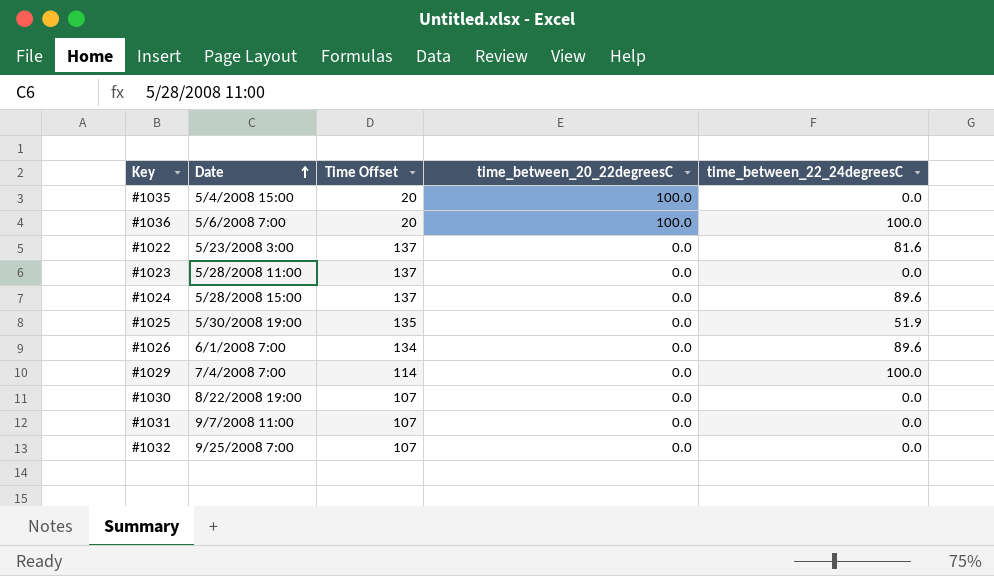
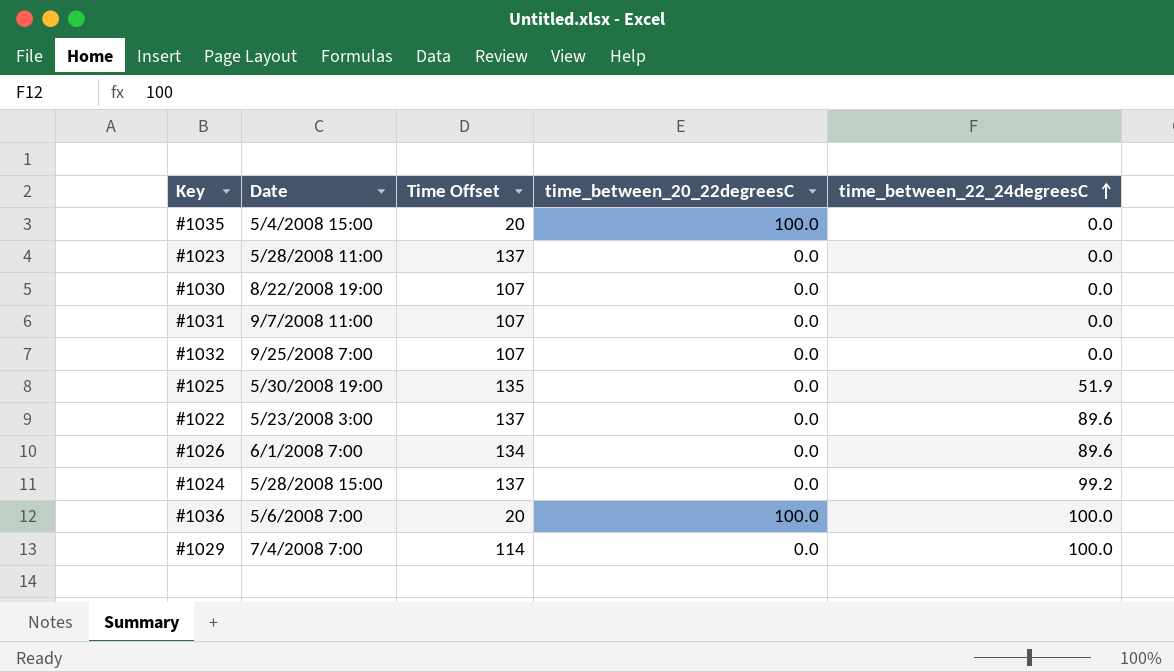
row order: Date ascending -> time_between_22_24degreesC ascending
#1022 | time_between_22_24degreesC: 81.6 -> 89.6
#1024 | time_between_22_24degreesC: 89.6 -> 99.2

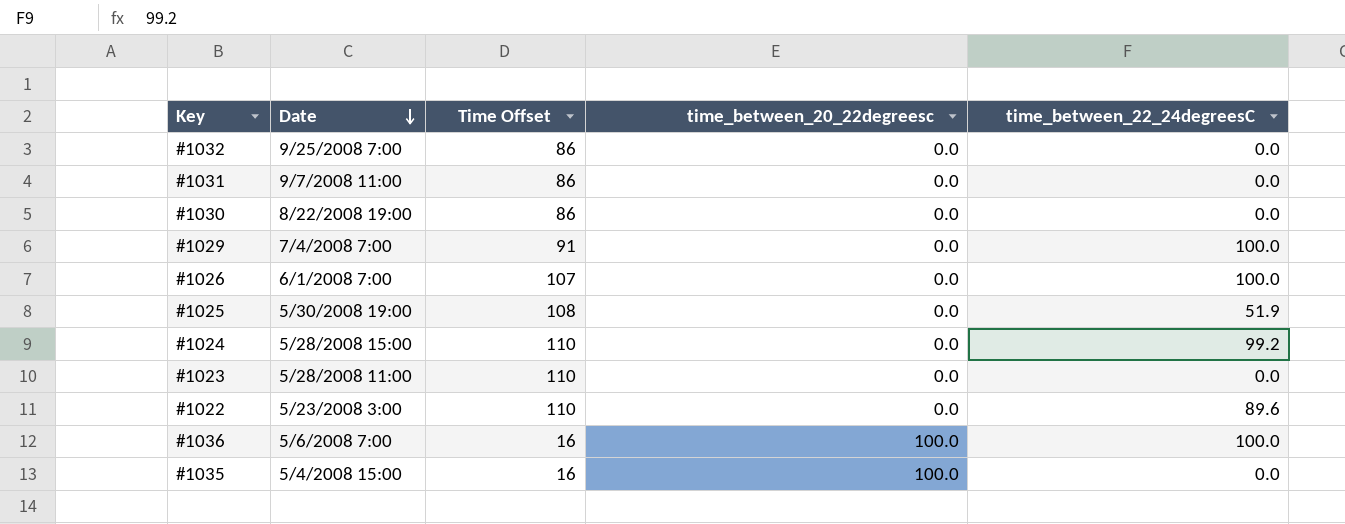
row order: time_between_22_24degreesC ascending -> Date descending
column name: time_between_20_22degreesC -> time_between_20_22degreesc
#1032 | Time Offset: 107 -> 86
#1031 | Time Offset: 107 -> 86
#1030 | Time Offset: 107 -> 86
#1029 | Time Offset: 114 -> 91
#1026 | Time Offset: 134 -> 107
#1026 | time_between_22_24degreesC: 89.6 -> 100.0
#1025 | Time Offset: 135 -> 108
#1024 | Time Offset: 137 -> 110
#1023 | Time Offset: 137 -> 110
#1022 | Time Offset: 137 -> 110
#1036 | Time Offset: 20 -> 16
#1035 | Time Offset: 20 -> 16

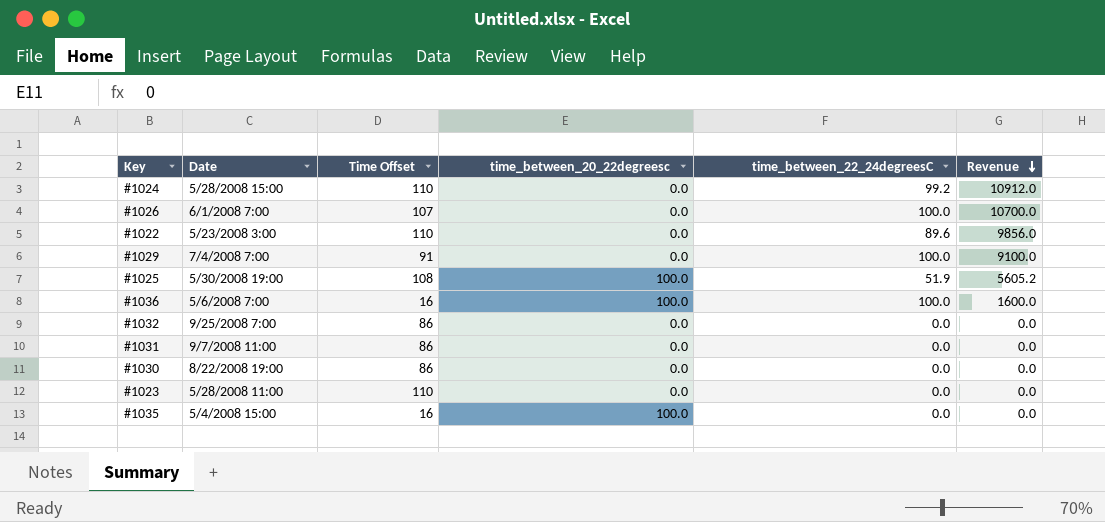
row order: Date descending -> Revenue descending
column Revenue | formula: none -> [Time Offset] * [time_between_22_24degreesC]
#1025 | time_between_20_22degreesc: 0.0 -> 100.0

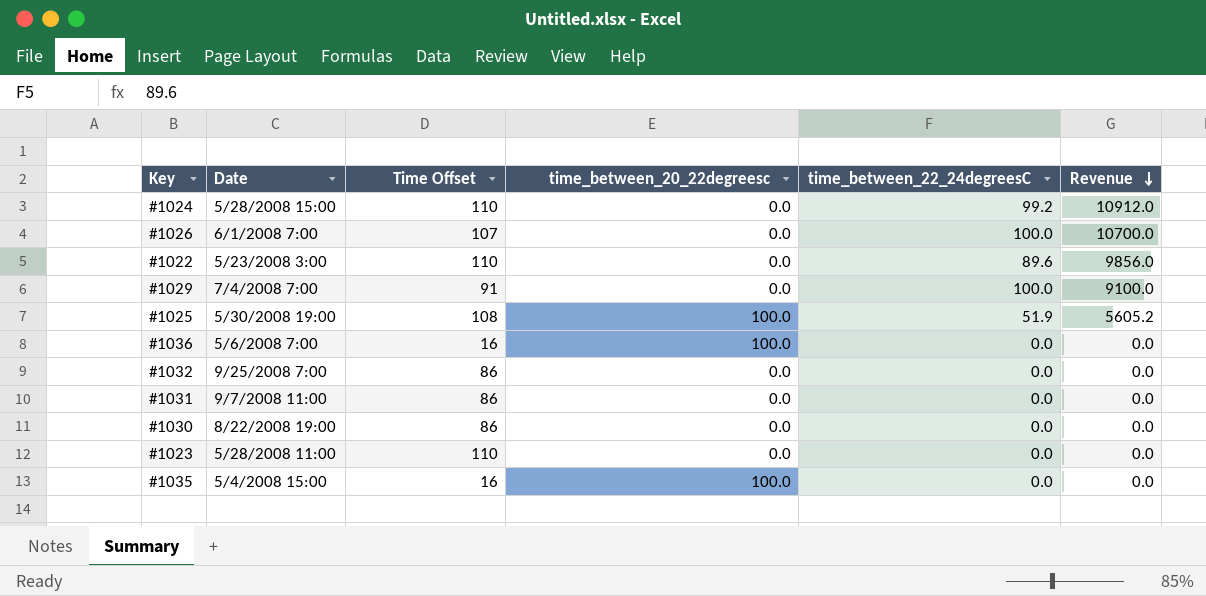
#1036 | time_between_22_24degreesC: 100.0 -> 0.0
#1036 | Revenue: 1600.0 -> 0.0

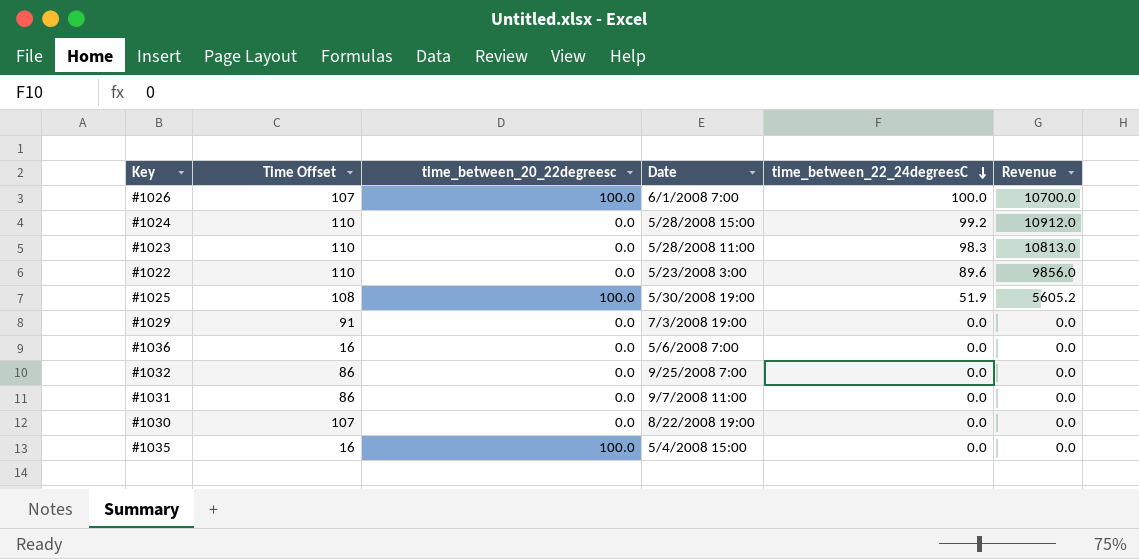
row order: Revenue descending -> time_between_22_24degreesC descending
column Date | position: 2 -> 4
#1026 | time_between_20_22degreesc: 0.0 -> 100.0
#1023 | time_between_22_24degreesC: 0.0 -> 98.3
#1023 | Revenue: 0.0 -> 10813.0
#1029 | Date: 7/4/2008 7:00 -> 7/3/2008 19:00
#1029 | time_between_22_24degreesC: 100.0 -> 0.0
#1029 | Revenue: 9100.0 -> 0.0
#1036 | time_between_20_22degreesc: 100.0 -> 0.0
#1030 | Time Offset: 86 -> 107

